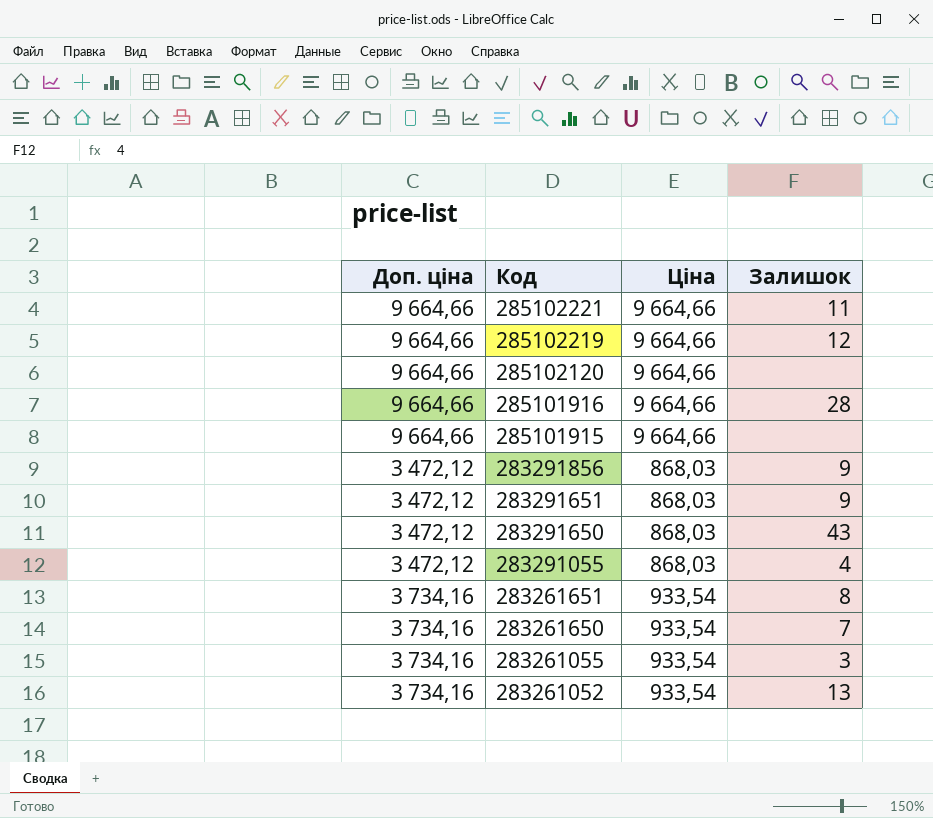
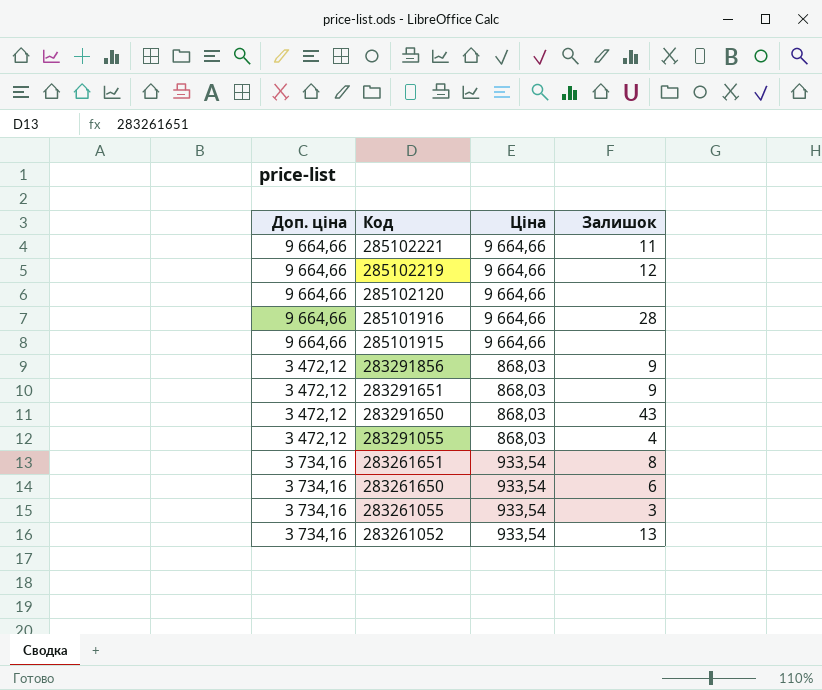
283261650 | Залишок: 7 -> 6

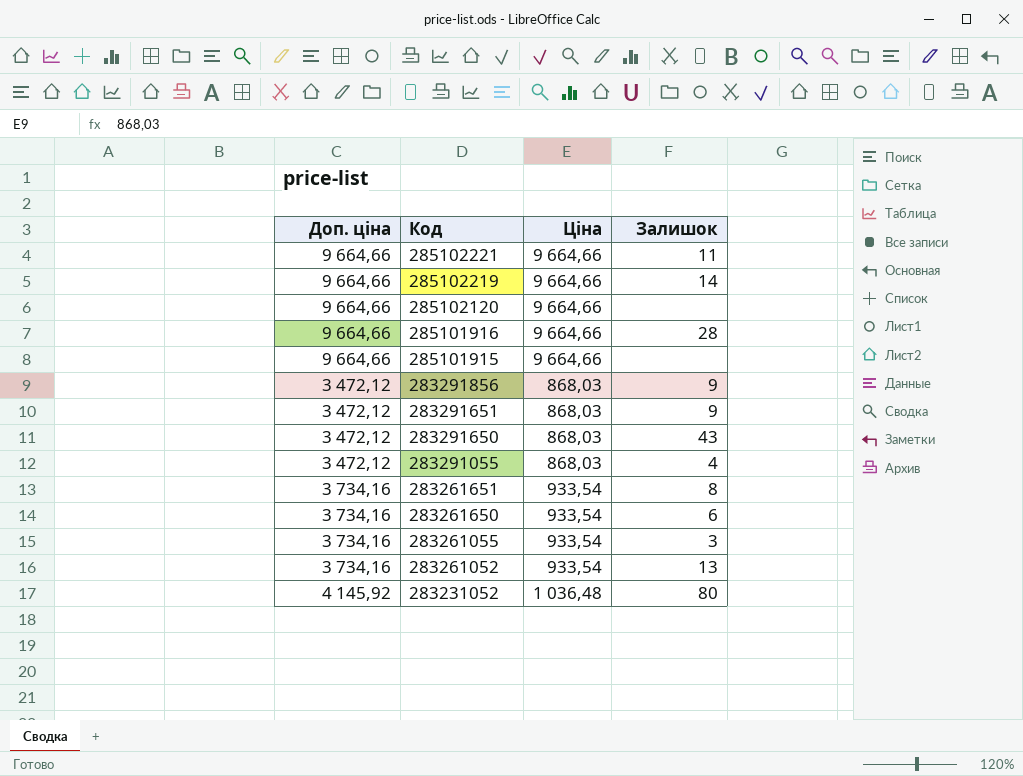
285102219 | Залишок: 12 -> 14
row 283231052: none -> 4 145,92 | 1 036,48 | 80

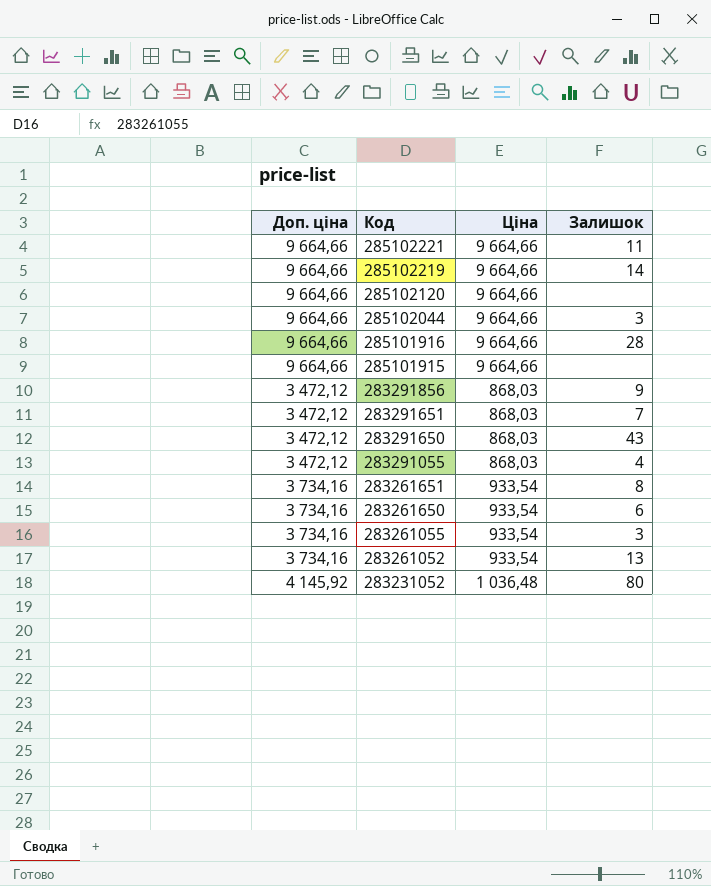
row 285102044: none -> 9 664,66 | 9 664,66 | 3
283291651 | Залишок: 9 -> 7

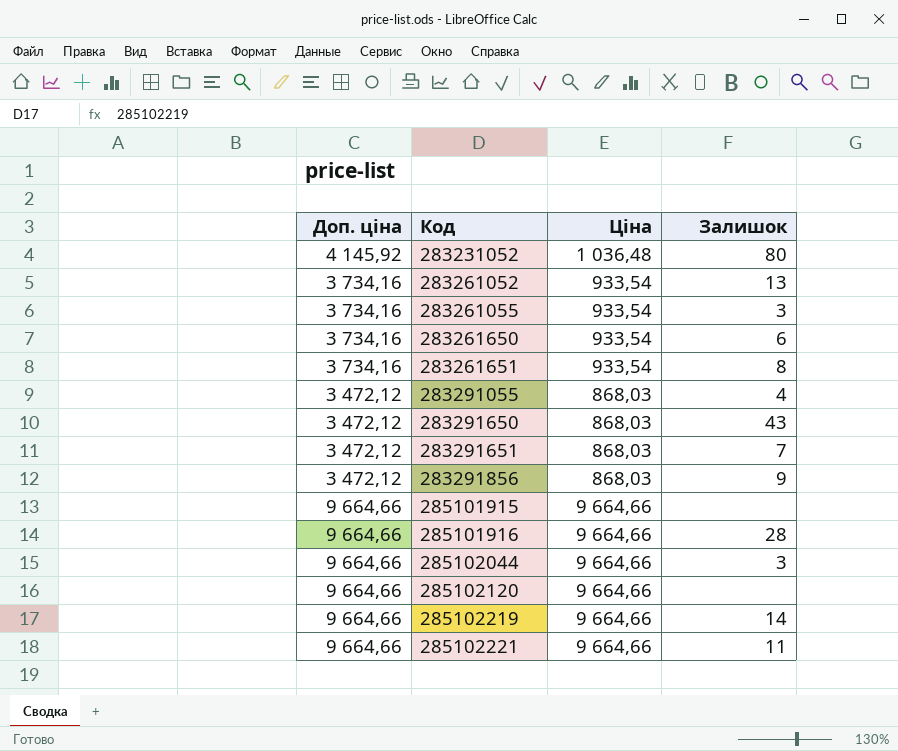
row order: Код descending -> Код ascending

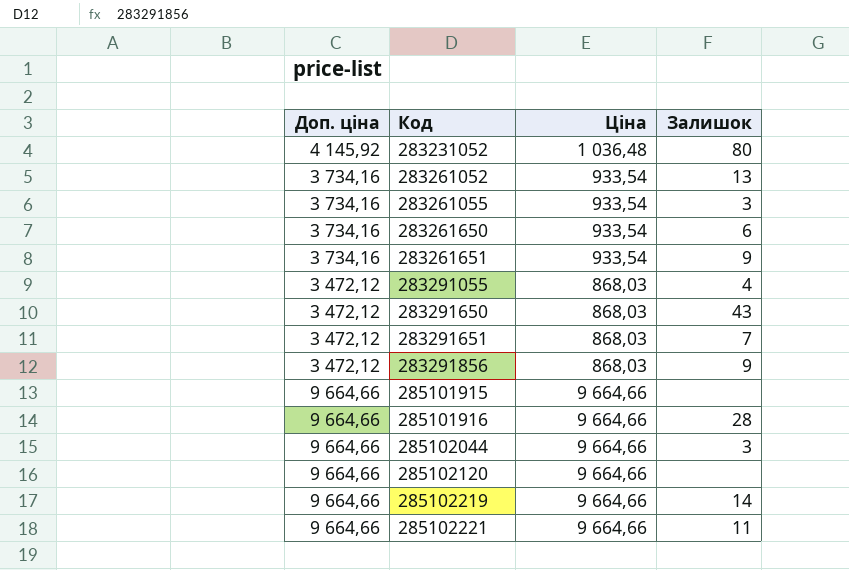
283261651 | Залишок: 8 -> 9

